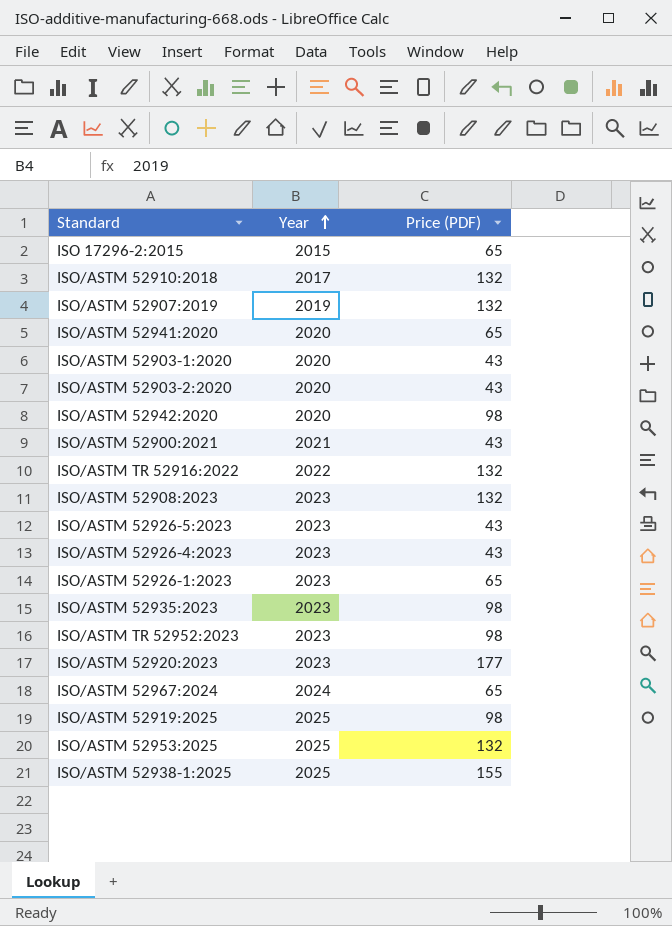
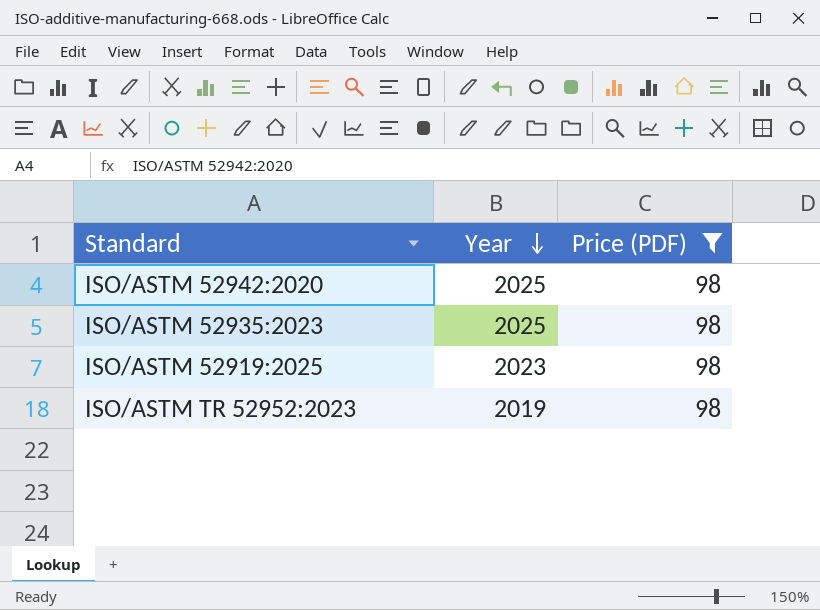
filter: none -> Price (PDF) = 98
row order: Year ascending -> Year descending
ISO/ASTM 52942:2020 | Year: 2020 -> 2025
ISO/ASTM 52935:2023 | Year: 2023 -> 2025
ISO/ASTM 52919:2025 | Year: 2025 -> 2023
ISO/ASTM TR 52952:2023 | Year: 2023 -> 2019

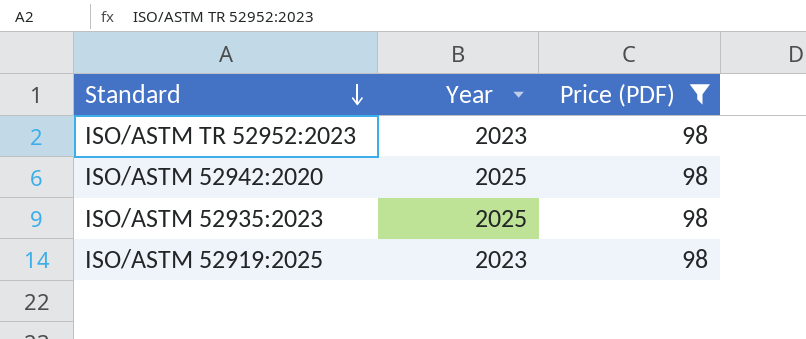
row order: Year descending -> Standard descending
ISO/ASTM TR 52952:2023 | Year: 2019 -> 2023

